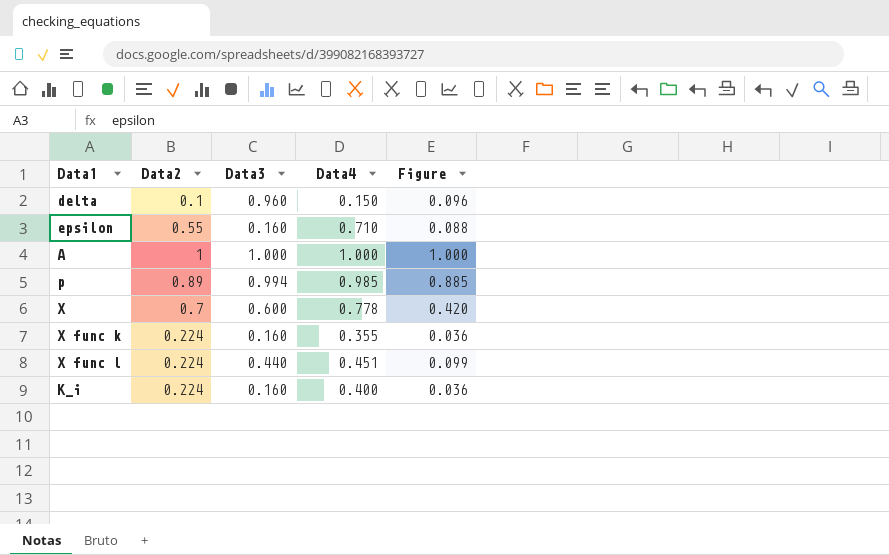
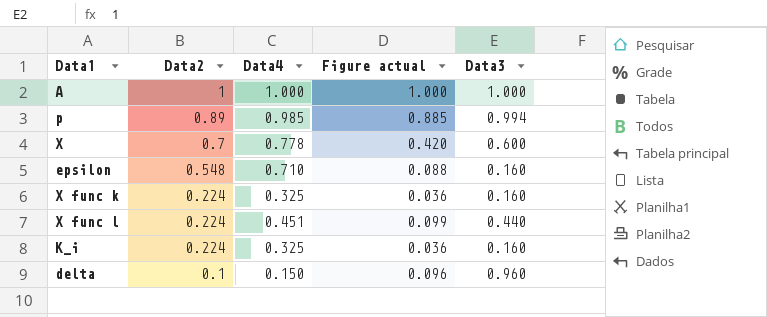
row order: none -> Data2 descending
column name: Figure -> Figure actual
column Data3 | position: 3 -> 5
epsilon | Data2: 0.55 -> 0.548
X func k | Data4: 0.355 -> 0.325
K_i | Data4: 0.400 -> 0.325

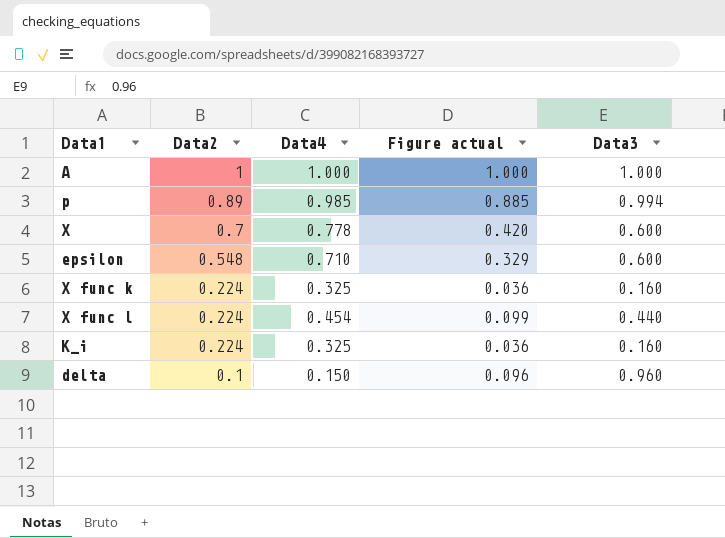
epsilon | Figure actual: 0.088 -> 0.329
epsilon | Data3: 0.160 -> 0.600
X func l | Data4: 0.451 -> 0.454

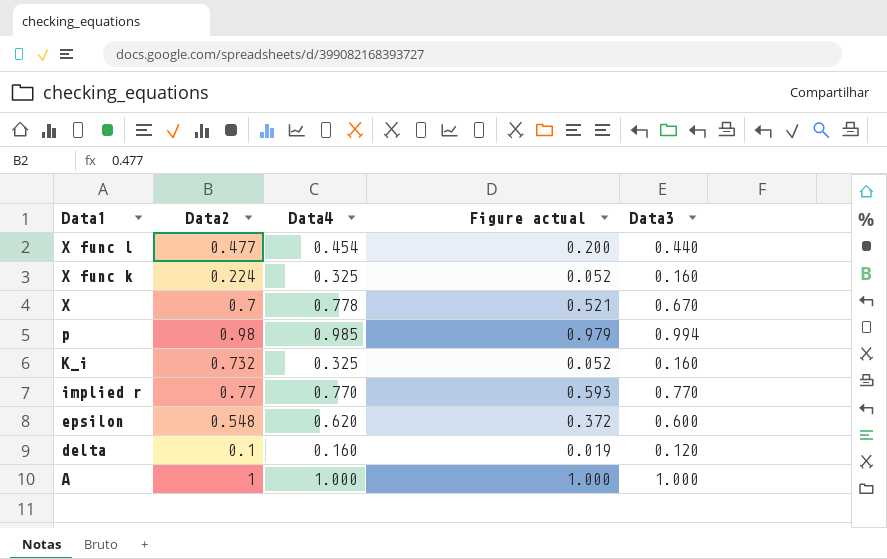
row order: Data2 descending -> Data1 descending
column Figure actual | formula: [Data2] * [Data3] -> [Data4] * [Data3]
X func l | Data2: 0.224 -> 0.477
X | Data3: 0.600 -> 0.670
p | Data2: 0.89 -> 0.98
K_i | Data2: 0.224 -> 0.732
row implied r: none -> 0.77 | 0.770 | 0.593 | 0.770
epsilon | Data4: 0.710 -> 0.620
delta | Data4: 0.150 -> 0.160
delta | Data3: 0.960 -> 0.120

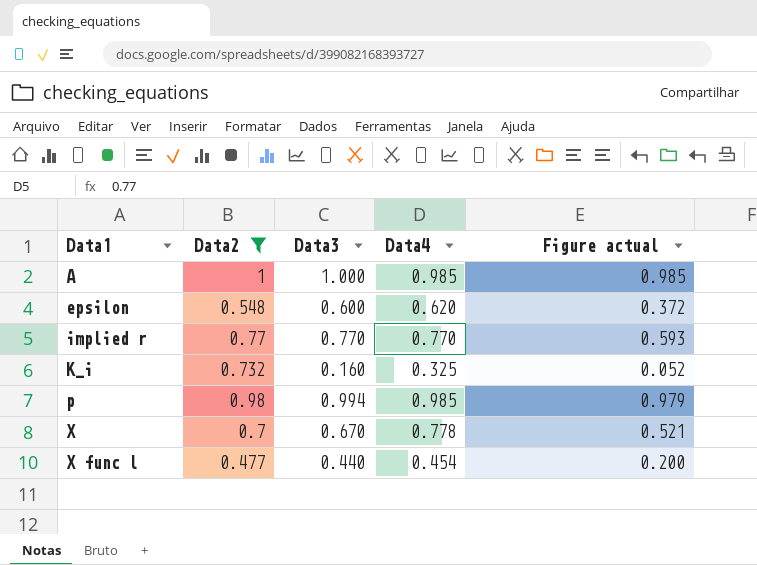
filter: none -> Data2 >= 0.477
row order: Data1 descending -> Data1 ascending
column Data3 | position: 5 -> 3
A | Data4: 1.000 -> 0.985
A | Figure actual: 1.000 -> 0.985

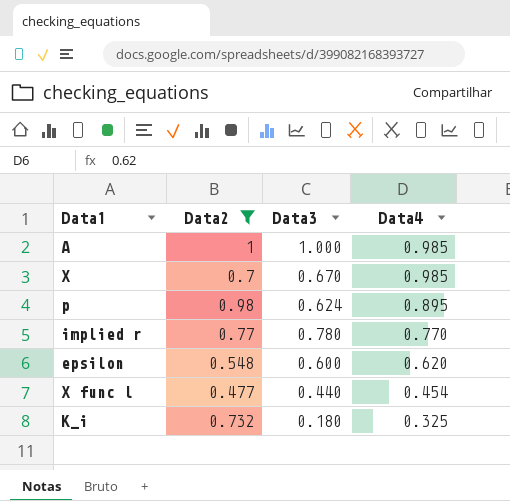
row order: Data1 ascending -> Data4 descending
column Figure actual | formula: [Data3] * [Data4] -> none
X | Data4: 0.778 -> 0.985
p | Data3: 0.994 -> 0.624
p | Data4: 0.985 -> 0.895
implied r | Data3: 0.770 -> 0.780
K_i | Data3: 0.160 -> 0.180

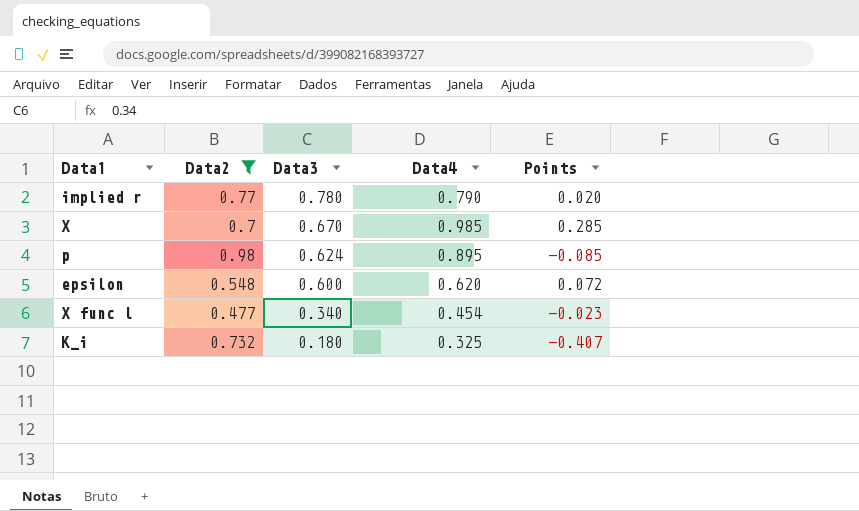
row order: Data4 descending -> Data3 descending
column Points | formula: none -> [Data4] - [Data2]
row A: 1 | 1.000 | 0.985 -> none
implied r | Data4: 0.770 -> 0.790
X func l | Data3: 0.440 -> 0.340

